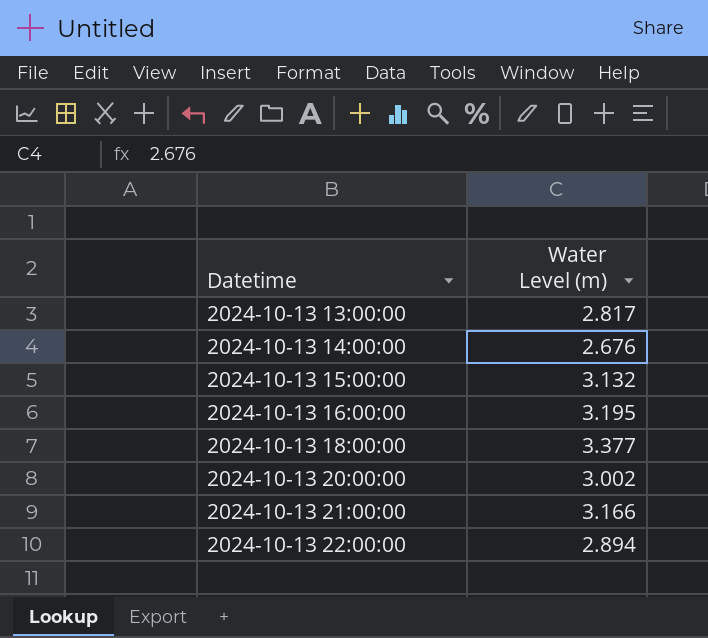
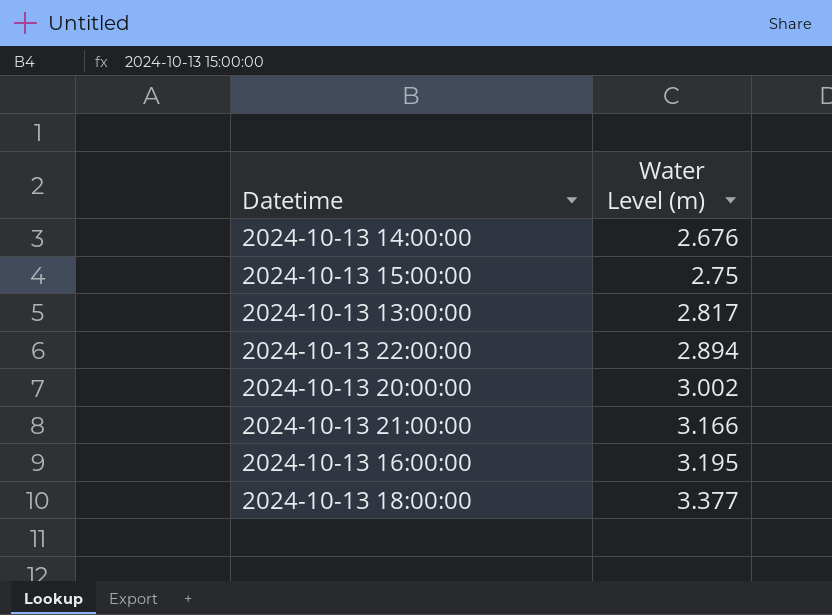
row order: Datetime ascending -> Water Level (m) ascending
2024-10-13 15:00:00 | Water Level (m): 3.132 -> 2.75

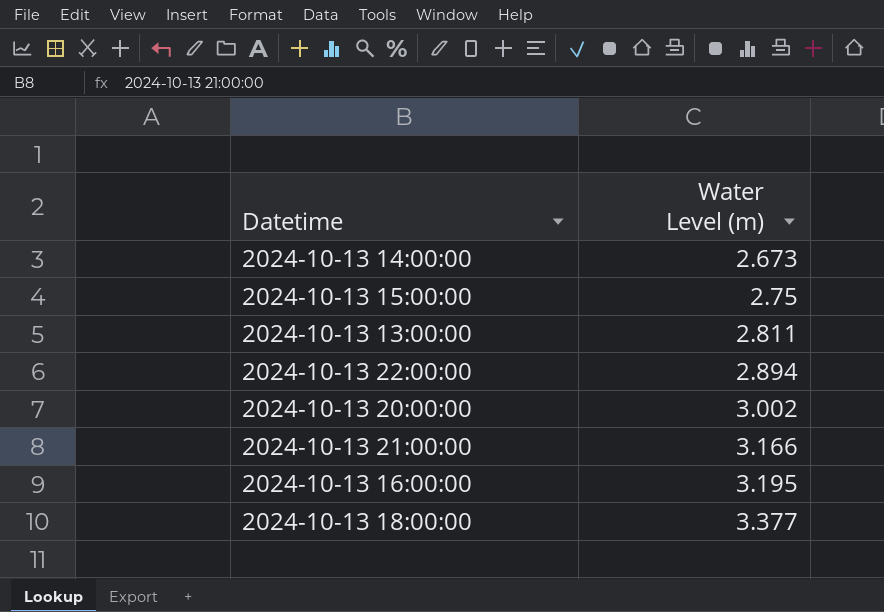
2024-10-13 14:00:00 | Water Level (m): 2.676 -> 2.673
2024-10-13 13:00:00 | Water Level (m): 2.817 -> 2.811

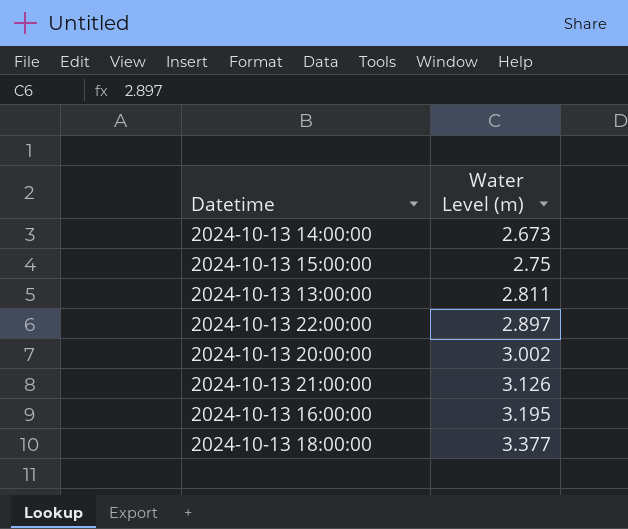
2024-10-13 22:00:00 | Water Level (m): 2.894 -> 2.897
2024-10-13 21:00:00 | Water Level (m): 3.166 -> 3.126

